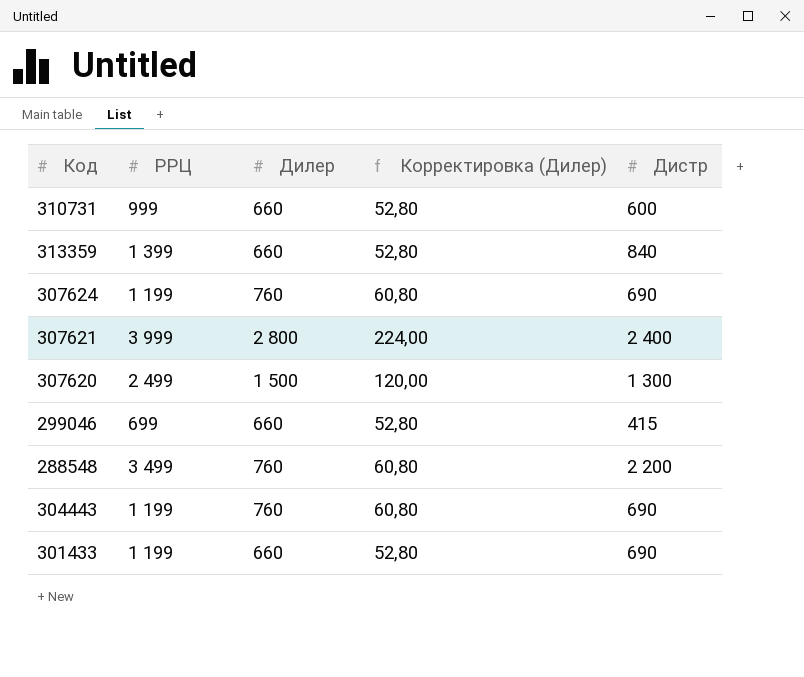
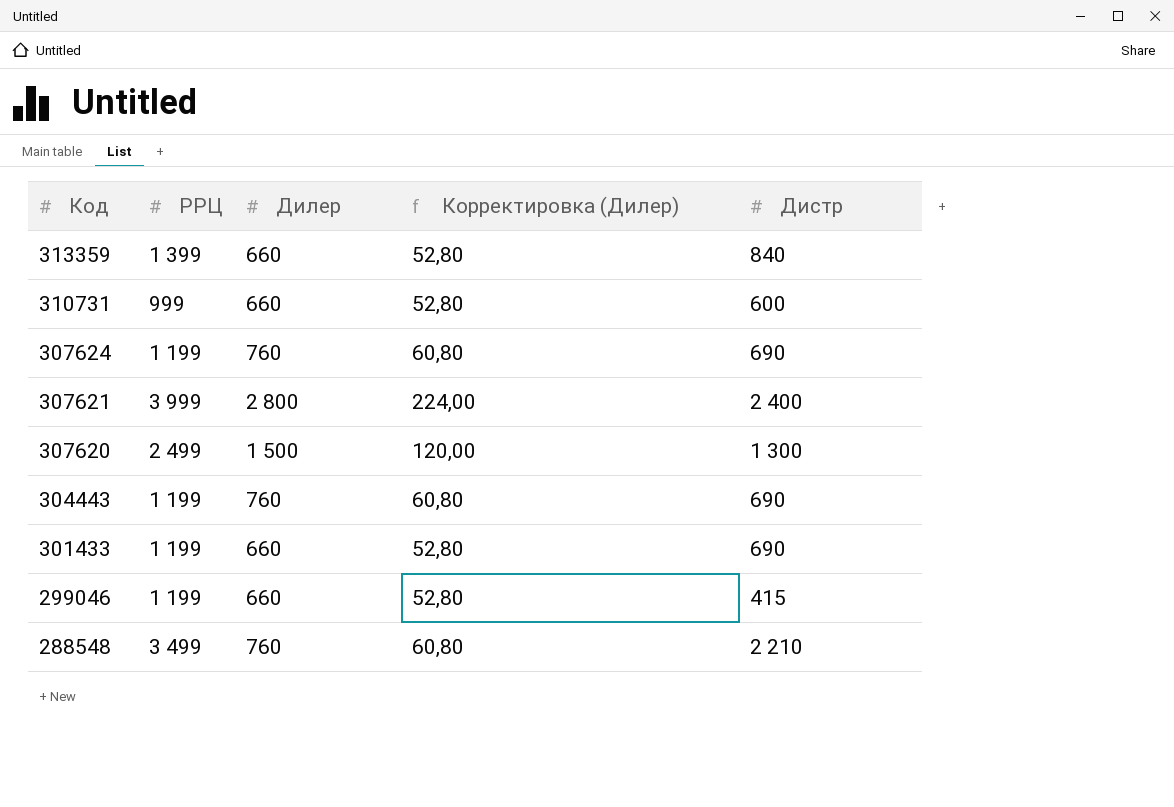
row order: none -> Код descending
299046 | РРЦ: 699 -> 1 199
288548 | Дистр: 2 200 -> 2 210

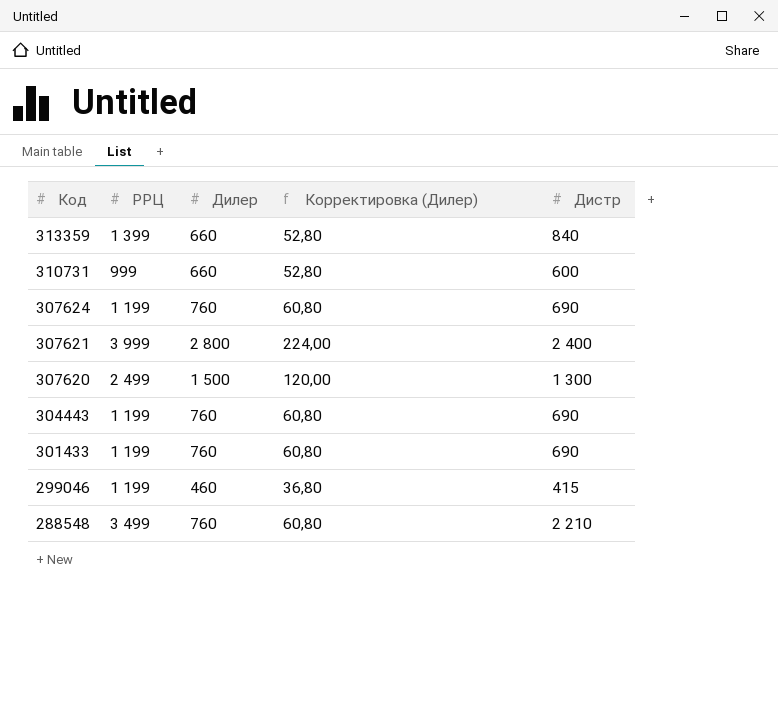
301433 | Дилер: 660 -> 760
301433 | Корректировка (Дилер): 52,80 -> 60,80
299046 | Дилер: 660 -> 460
299046 | Корректировка (Дилер): 52,80 -> 36,80

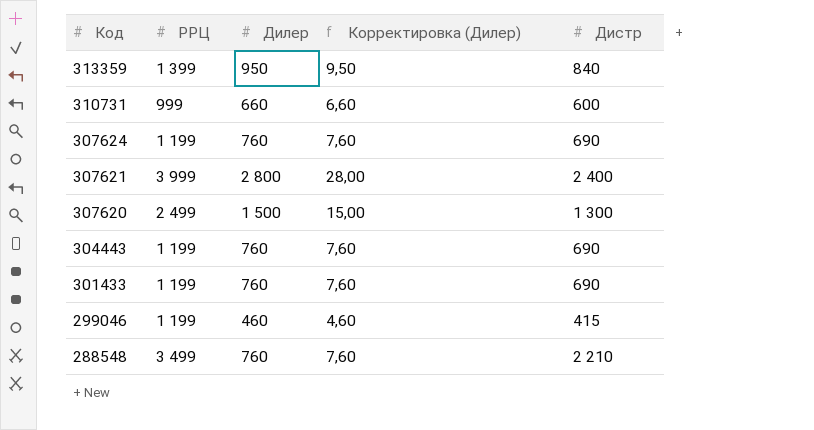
column Корректировка (Дилер) | formula: [Дилер] * 0,08 -> [Дилер] * 0,01
313359 | Дилер: 660 -> 950

